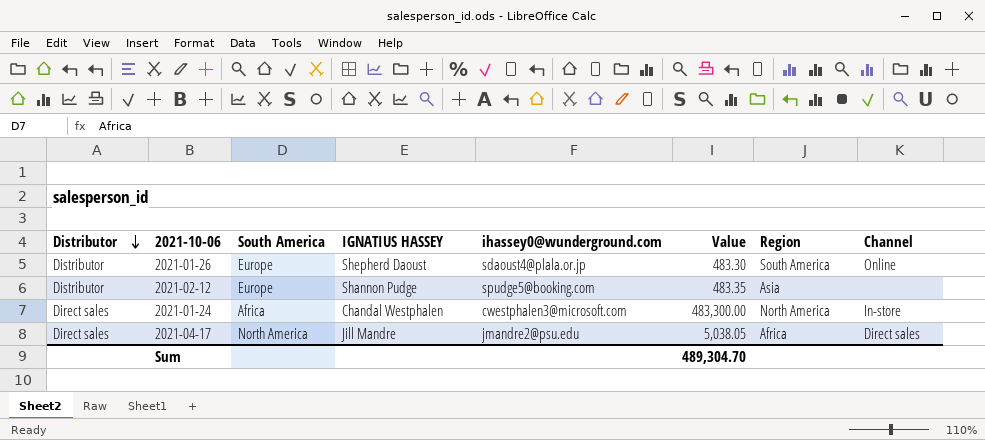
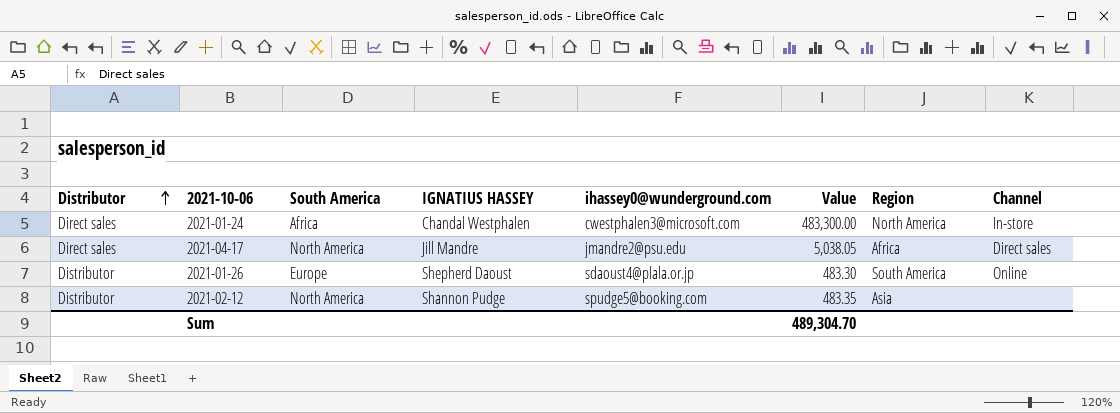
row order: Distributor descending -> Distributor ascending
2021-02-12 | South America: Europe -> North America

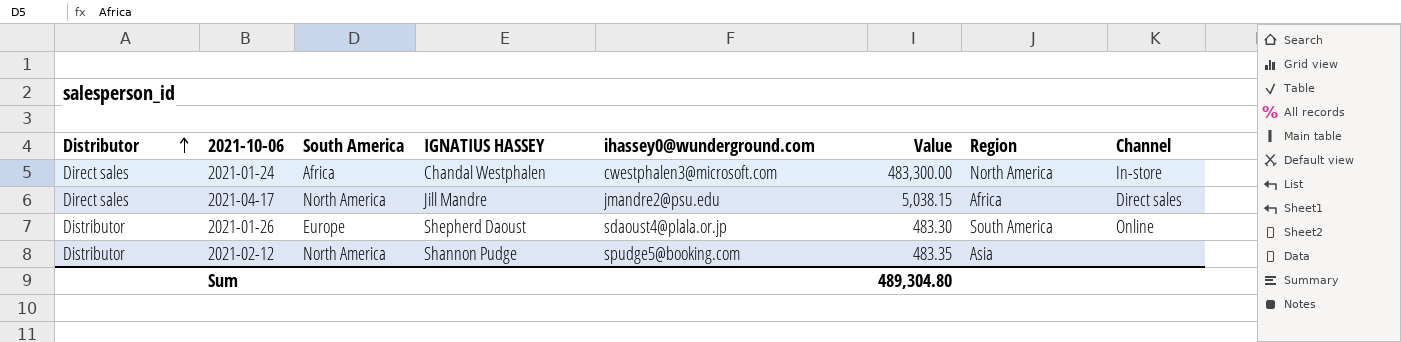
2021-04-17 | Value: 5,038.05 -> 5,038.15
Sum | Value: 489,304.70 -> 489,304.80

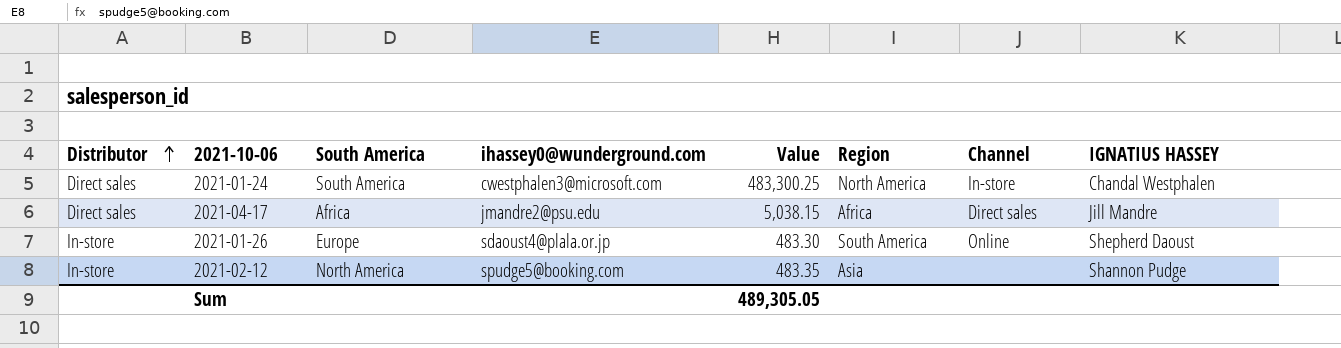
column IGNATIUS HASSEY | position: 4 -> 8
2021-01-24 | South America: Africa -> South America
2021-01-24 | Value: 483,300.00 -> 483,300.25
2021-04-17 | South America: North America -> Africa
2021-01-26 | Distributor: Distributor -> In-store
2021-02-12 | Distributor: Distributor -> In-store
Sum | Value: 489,304.80 -> 489,305.05

